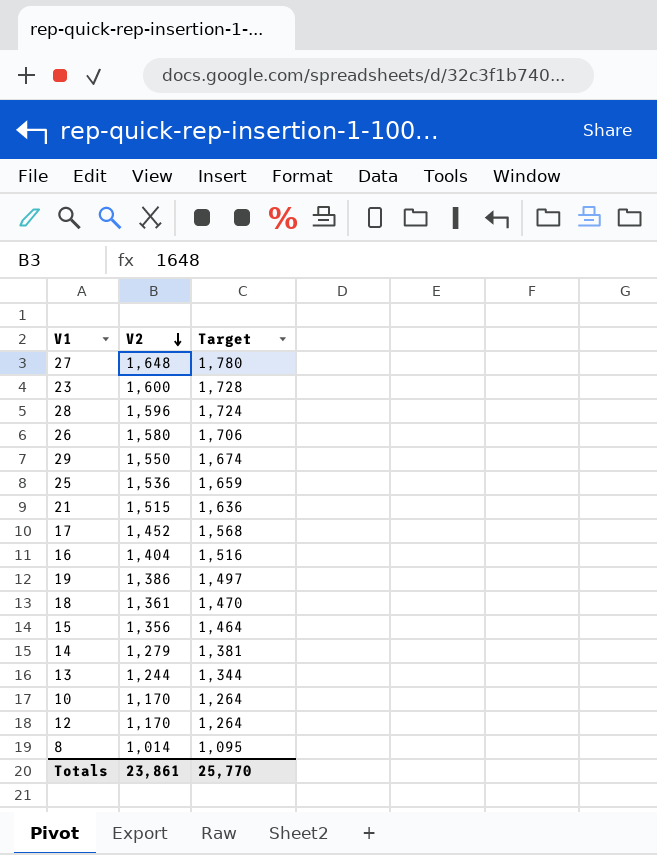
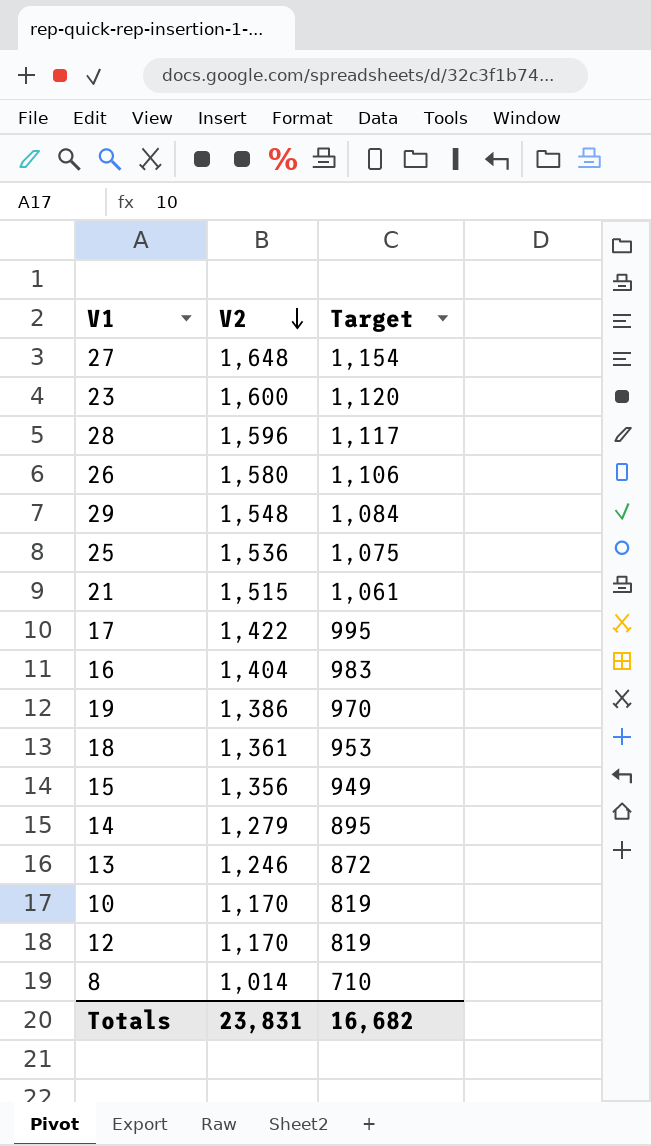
column Target | formula: [V2] * 1.08 -> [V2] * 0.7
29 | V2: 1,550 -> 1,548
17 | V2: 1,452 -> 1,422
13 | V2: 1,244 -> 1,246
Totals | V2: 23,861 -> 23,831
Totals | Target: 25,770 -> 16,682

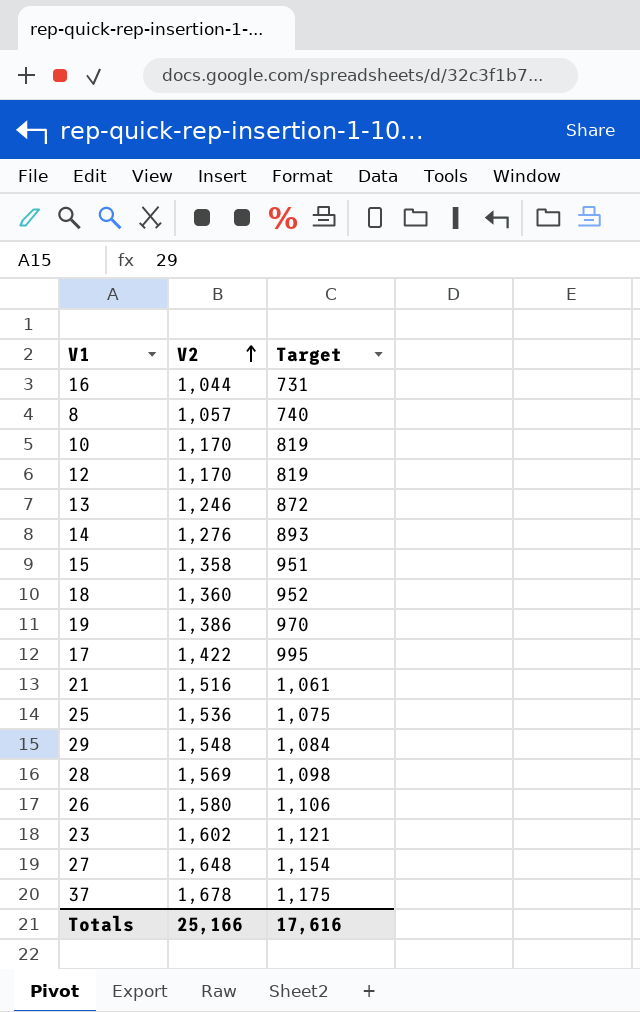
row order: V2 descending -> V2 ascending
16 | V2: 1,404 -> 1,044
16 | Target: 983 -> 731
8 | V2: 1,014 -> 1,057
8 | Target: 710 -> 740
14 | V2: 1,279 -> 1,276
14 | Target: 895 -> 893
15 | V2: 1,356 -> 1,358
15 | Target: 949 -> 951
18 | V2: 1,361 -> 1,360
18 | Target: 953 -> 952
21 | V2: 1,515 -> 1,516
28 | V2: 1,596 -> 1,569
28 | Target: 1,117 -> 1,098
23 | V2: 1,600 -> 1,602
23 | Target: 1,120 -> 1,121
row 37: none -> 1,678 | 1,175
Totals | V2: 23,831 -> 25,166
Totals | Target: 16,682 -> 17,616

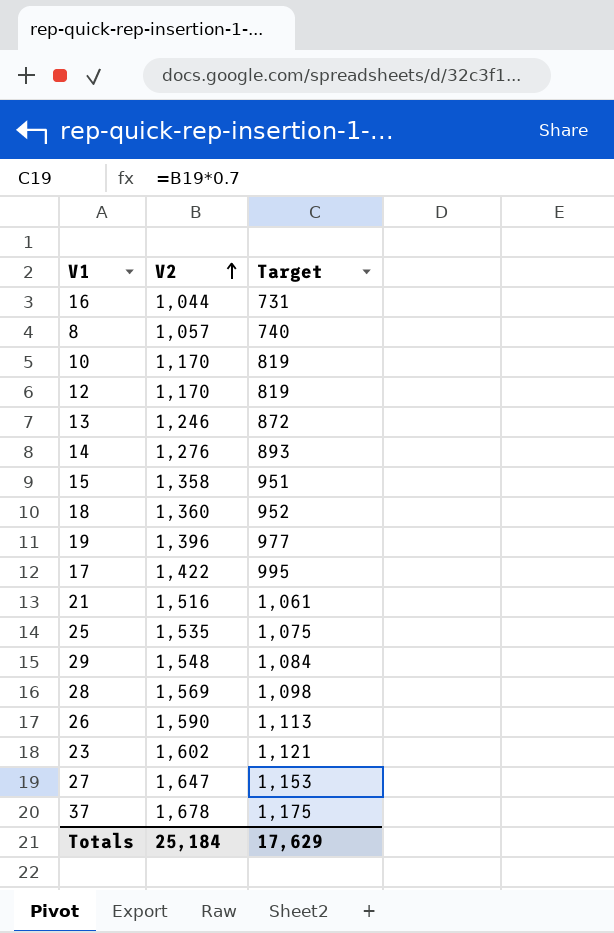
19 | V2: 1,386 -> 1,396
19 | Target: 970 -> 977
25 | V2: 1,536 -> 1,535
26 | V2: 1,580 -> 1,590
26 | Target: 1,106 -> 1,113
27 | V2: 1,648 -> 1,647
27 | Target: 1,154 -> 1,153
Totals | V2: 25,166 -> 25,184
Totals | Target: 17,616 -> 17,629

